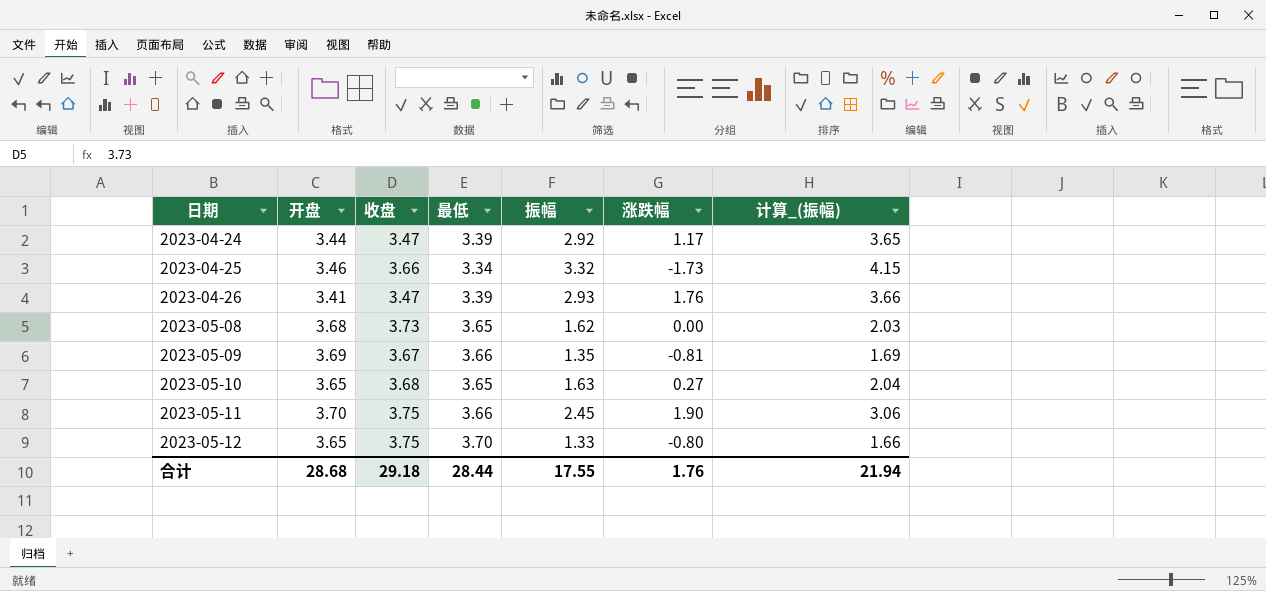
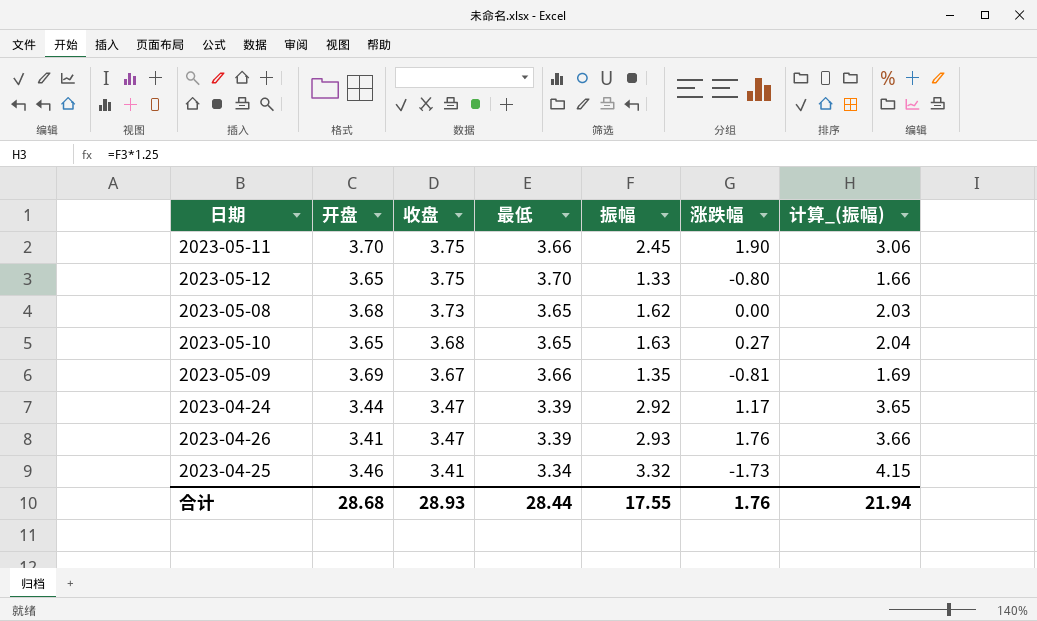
row order: 日期 ascending -> 收盘 descending
2023-04-25 | 收盘: 3.66 -> 3.41
合计 | 收盘: 29.18 -> 28.93

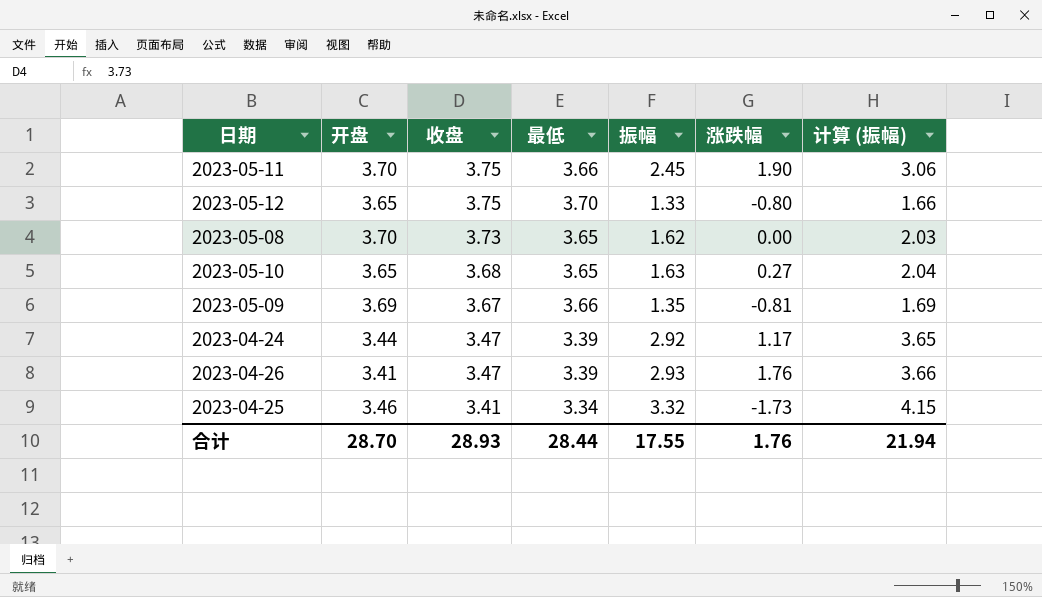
column name: 计算_(振幅) -> 计算 (振幅)
2023-05-08 | 开盘: 3.68 -> 3.70
合计 | 开盘: 28.68 -> 28.70

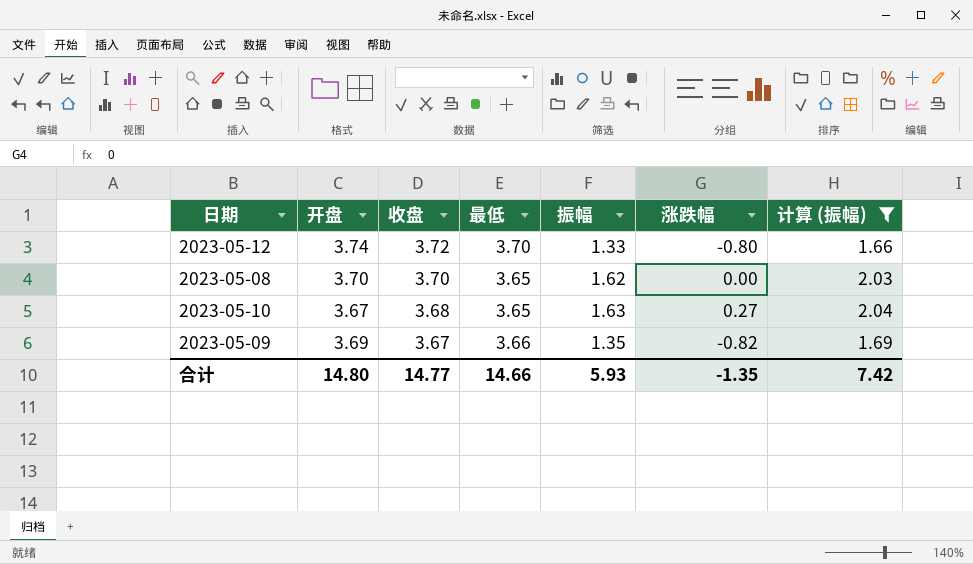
filter: none -> 计算 (振幅) <= 2.04
2023-05-12 | 开盘: 3.65 -> 3.74
2023-05-12 | 收盘: 3.75 -> 3.72
2023-05-08 | 收盘: 3.73 -> 3.70
2023-05-10 | 开盘: 3.65 -> 3.67
2023-05-09 | 涨跌幅: -0.81 -> -0.82
合计 | 开盘: 28.70 -> 14.80
合计 | 收盘: 28.93 -> 14.77
合计 | 最低: 28.44 -> 14.66
合计 | 振幅: 17.55 -> 5.93
合计 | 涨跌幅: 1.76 -> -1.35
合计 | 计算 (振幅): 21.94 -> 7.42

